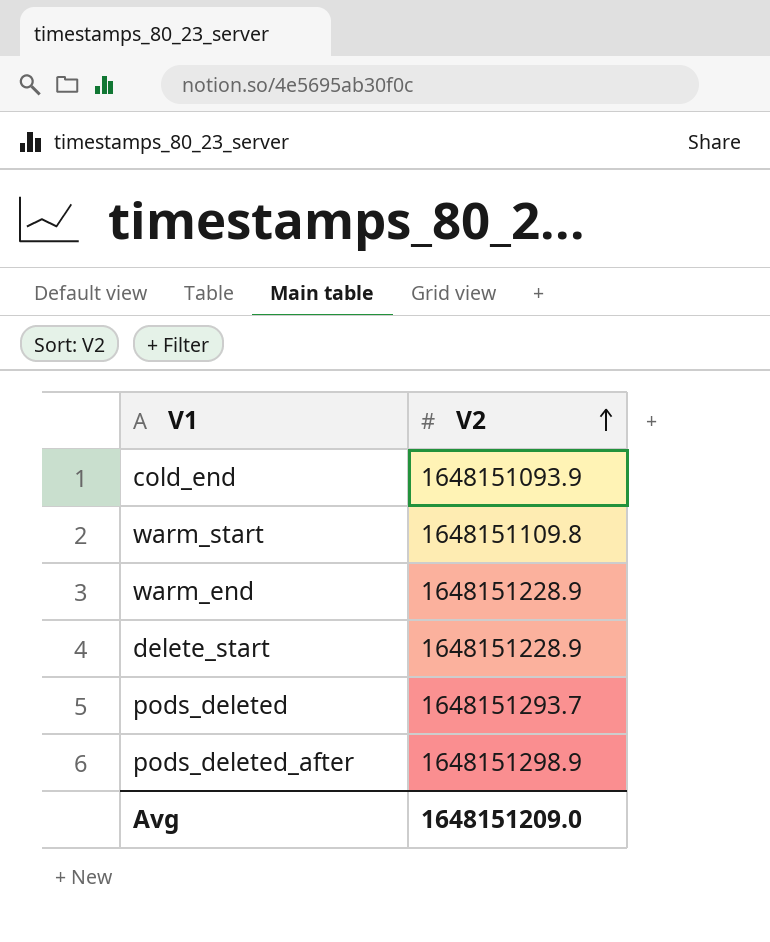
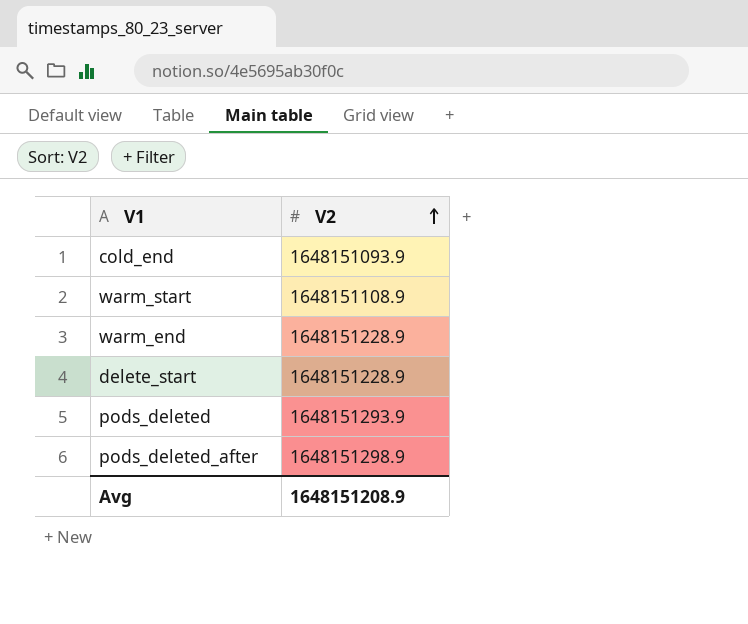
warm_start | V2: 1648151109.8 -> 1648151108.9
pods_deleted | V2: 1648151293.7 -> 1648151293.9
Avg | V2: 1648151209.0 -> 1648151208.9

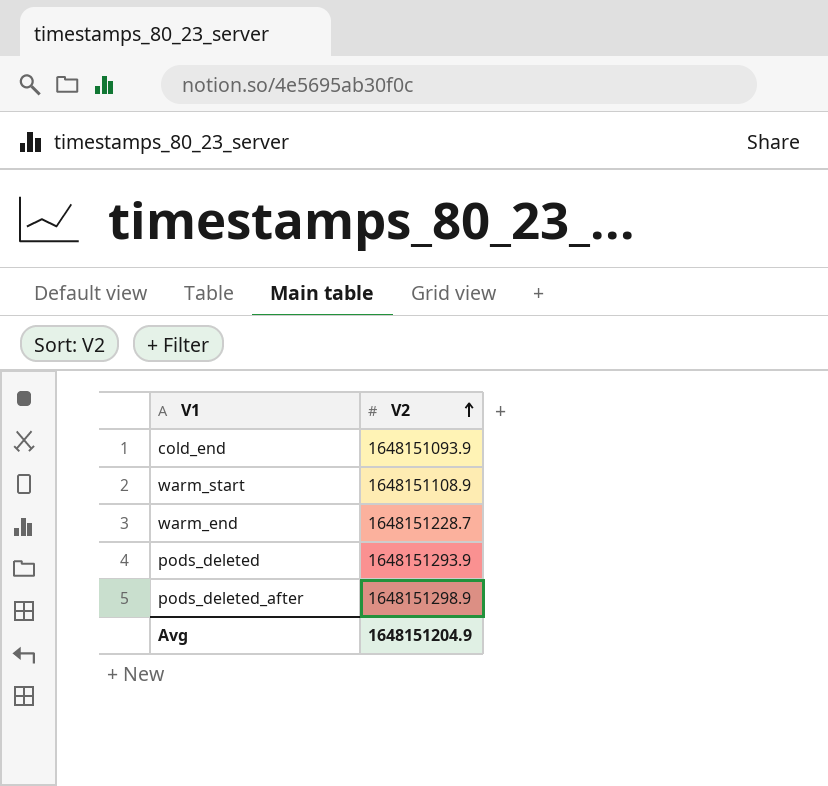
row delete_start: 1648151228.9 -> none
warm_end | V2: 1648151228.9 -> 1648151228.7
Avg | V2: 1648151208.9 -> 1648151204.9

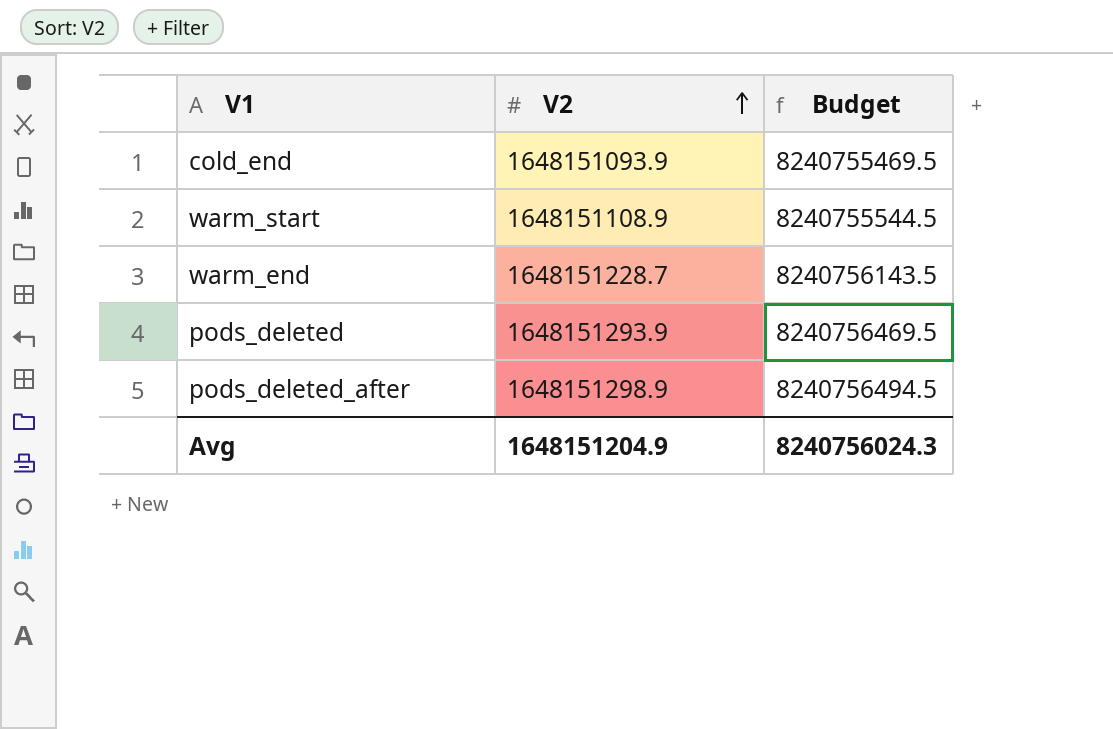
column Budget | formula: none -> [V2] * 5

